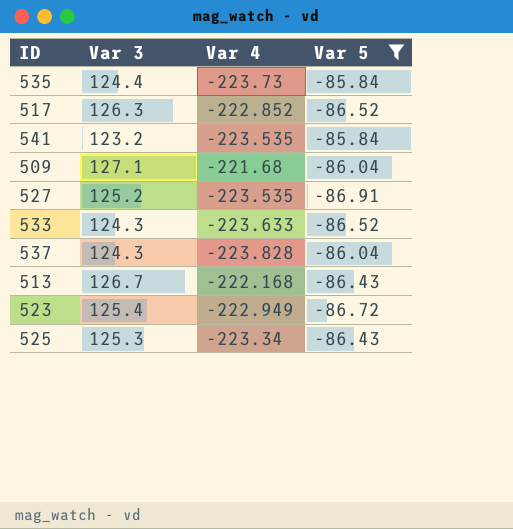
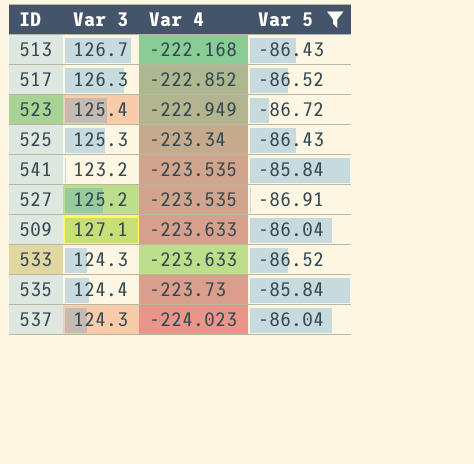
row order: none -> Var 4 descending
509 | Var 4: -221.68 -> -223.633
537 | Var 4: -223.828 -> -224.023

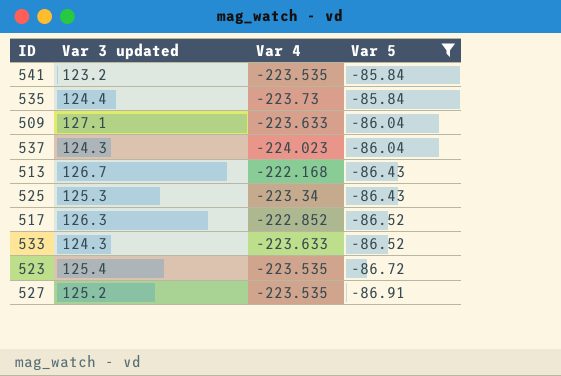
row order: Var 4 descending -> Var 5 descending
column name: Var 3 -> Var 3 updated
523 | Var 4: -222.949 -> -223.535

